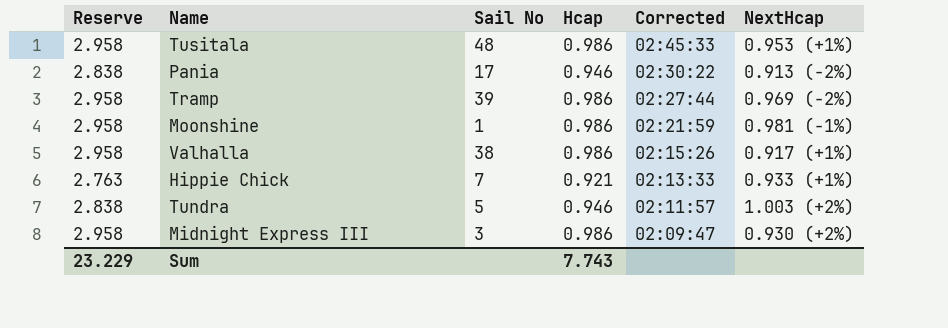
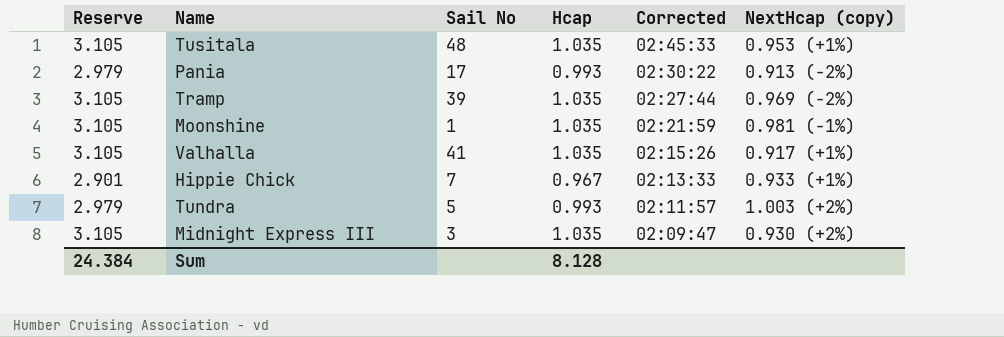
column name: NextHcap -> NextHcap (copy)
Tusitala | Reserve: 2.958 -> 3.105
Tusitala | Hcap: 0.986 -> 1.035
Pania | Reserve: 2.838 -> 2.979
Pania | Hcap: 0.946 -> 0.993
Tramp | Reserve: 2.958 -> 3.105
Tramp | Hcap: 0.986 -> 1.035
Moonshine | Reserve: 2.958 -> 3.105
Moonshine | Hcap: 0.986 -> 1.035
Valhalla | Reserve: 2.958 -> 3.105
Valhalla | Sail No: 38 -> 41
Valhalla | Hcap: 0.986 -> 1.035
Hippie Chick | Reserve: 2.763 -> 2.901
Hippie Chick | Hcap: 0.921 -> 0.967
Tundra | Reserve: 2.838 -> 2.979
Tundra | Hcap: 0.946 -> 0.993
Midnight Express III | Reserve: 2.958 -> 3.105
Midnight Express III | Hcap: 0.986 -> 1.035
Sum | Reserve: 23.229 -> 24.384
Sum | Hcap: 7.743 -> 8.128

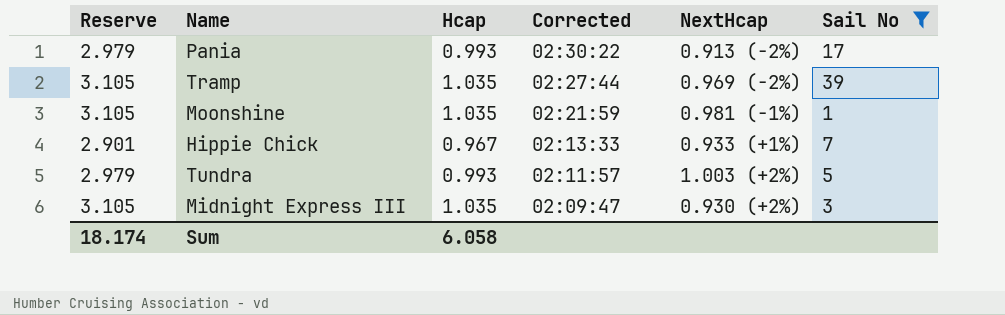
filter: none -> Sail No <= 39
column name: NextHcap (copy) -> NextHcap
column Sail No | position: 3 -> 6
Sum | Reserve: 24.384 -> 18.174
Sum | Hcap: 8.128 -> 6.058

